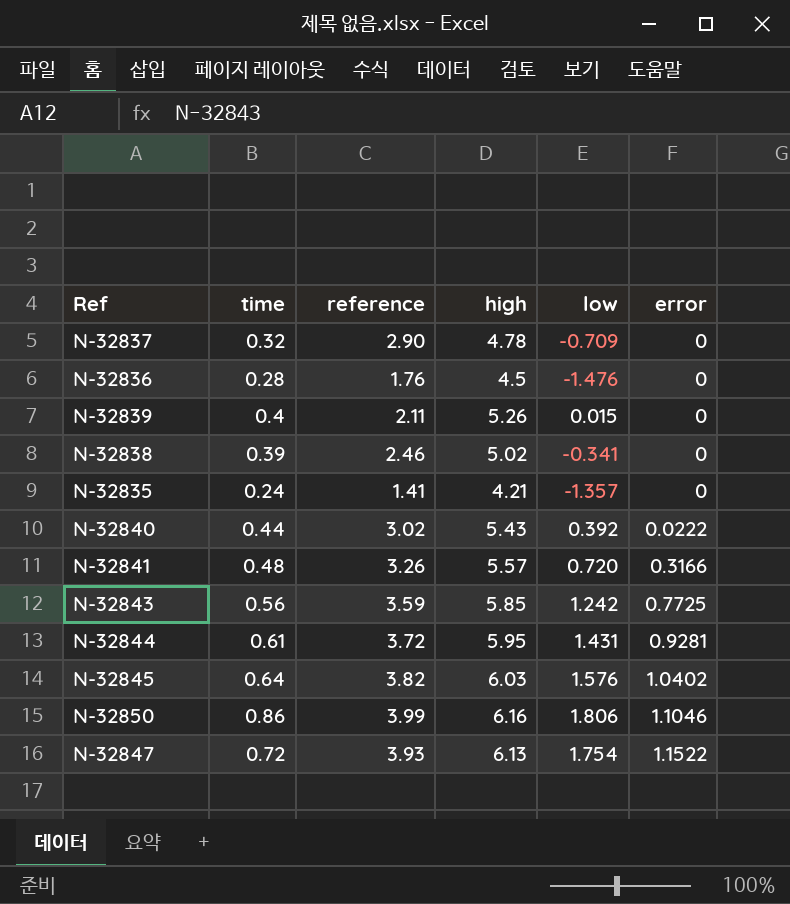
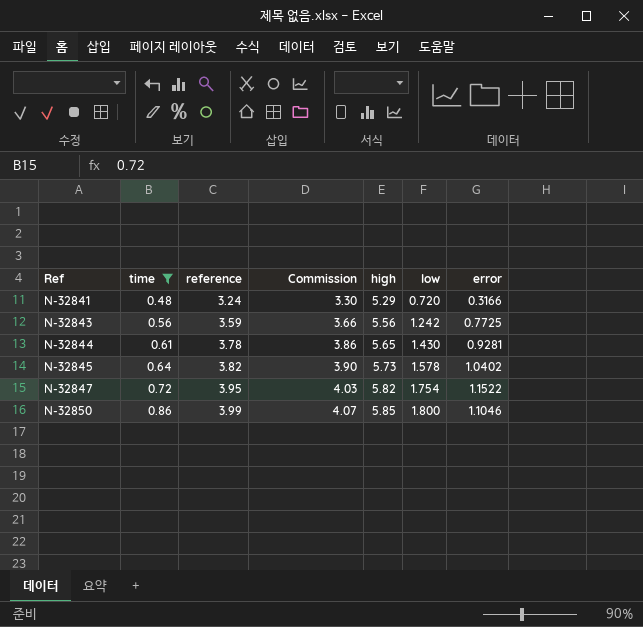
filter: none -> time >= 0.48
row order: error ascending -> Ref ascending
column Commission | formula: none -> [reference] * 1.02
N-32841 | reference: 3.26 -> 3.24
N-32841 | high: 5.57 -> 5.29
N-32843 | high: 5.85 -> 5.56
N-32844 | reference: 3.72 -> 3.78
N-32844 | high: 5.95 -> 5.65
N-32844 | low: 1.431 -> 1.430
N-32845 | high: 6.03 -> 5.73
N-32845 | low: 1.576 -> 1.578
N-32847 | reference: 3.93 -> 3.95
N-32847 | high: 6.13 -> 5.82
N-32850 | high: 6.16 -> 5.85
N-32850 | low: 1.806 -> 1.800

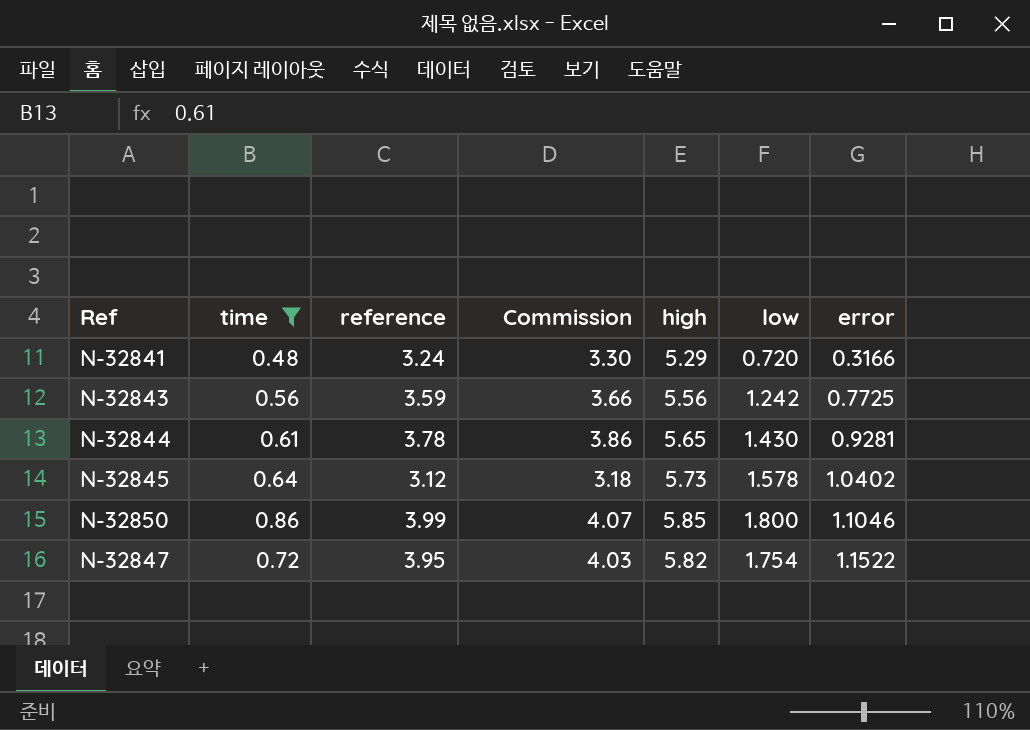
row order: Ref ascending -> error ascending
N-32845 | reference: 3.82 -> 3.12
N-32845 | Commission: 3.90 -> 3.18

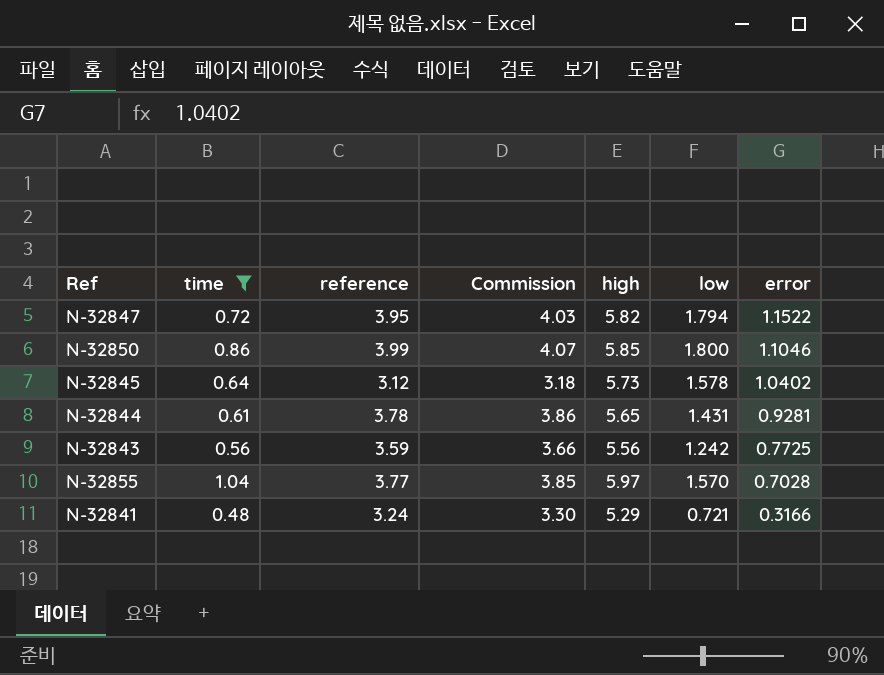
row order: error ascending -> error descending
N-32847 | low: 1.754 -> 1.794
N-32844 | low: 1.430 -> 1.431
row N-32855: none -> 1.04 | 3.77 | 3.85 | 5.97 | 1.570 | 0.7028
N-32841 | low: 0.720 -> 0.721

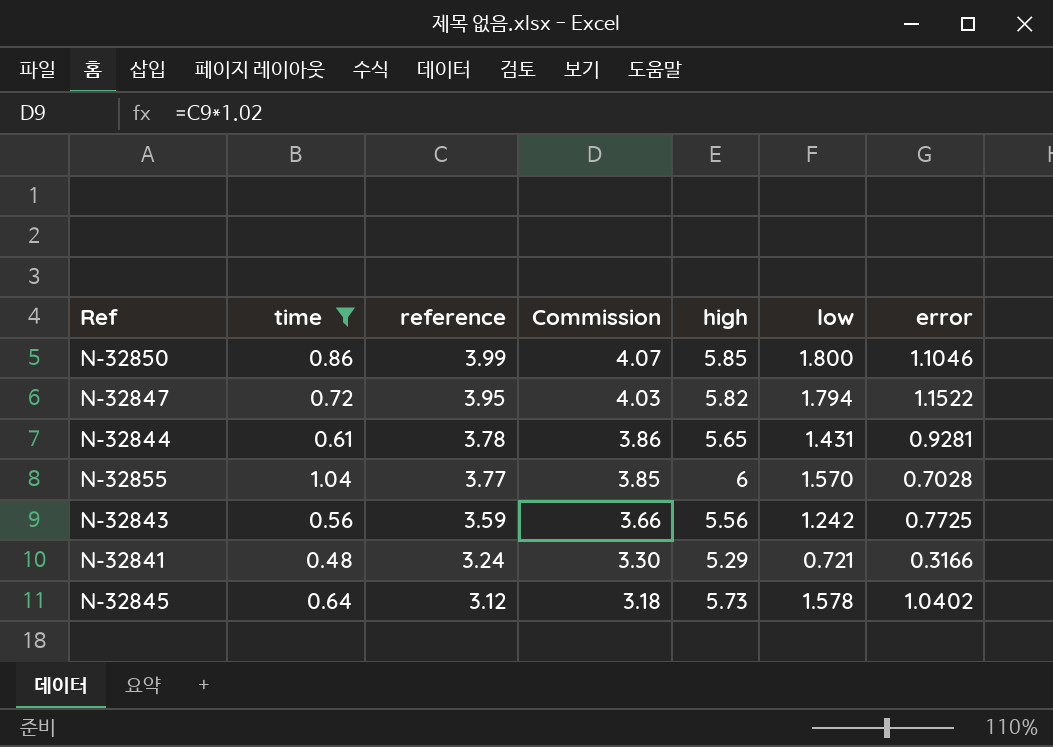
row order: error descending -> reference descending
N-32855 | high: 5.97 -> 6

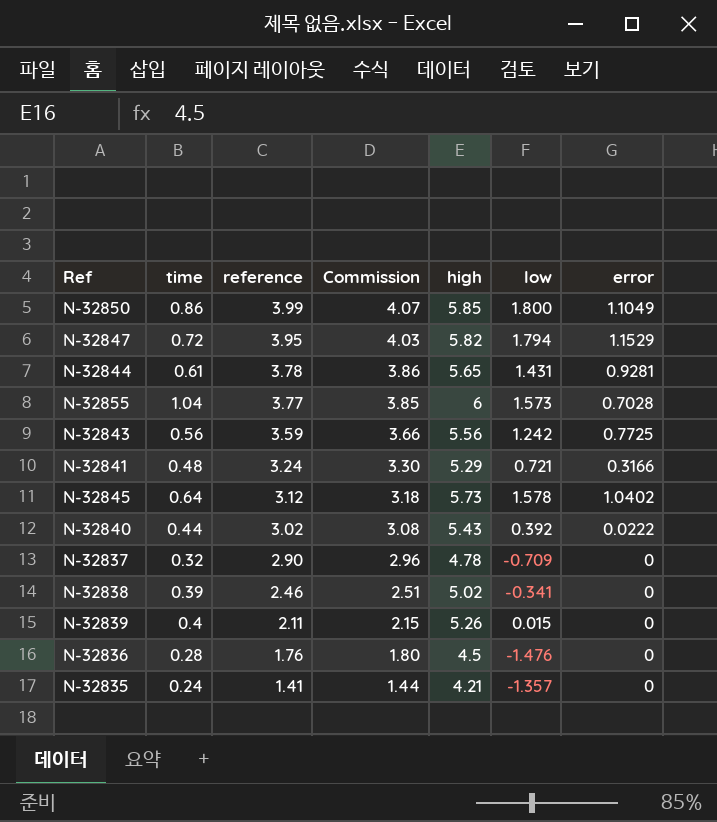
filter: time >= 0.48 -> none
N-32850 | error: 1.1046 -> 1.1049
N-32847 | error: 1.1522 -> 1.1529
N-32855 | low: 1.570 -> 1.573

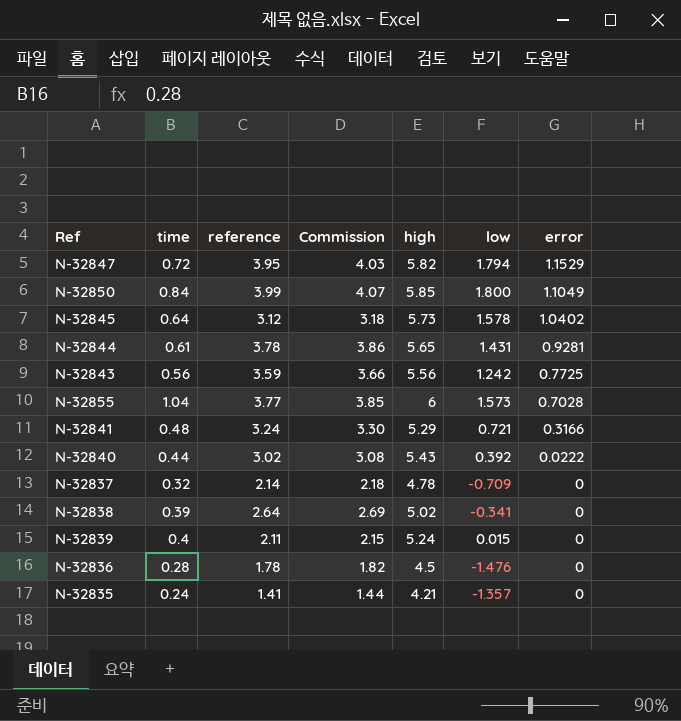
row order: reference descending -> error descending
N-32850 | time: 0.86 -> 0.84
N-32837 | reference: 2.90 -> 2.14
N-32837 | Commission: 2.96 -> 2.18
N-32838 | reference: 2.46 -> 2.64
N-32838 | Commission: 2.51 -> 2.69
N-32839 | high: 5.26 -> 5.24
N-32836 | reference: 1.76 -> 1.78
N-32836 | Commission: 1.80 -> 1.82

